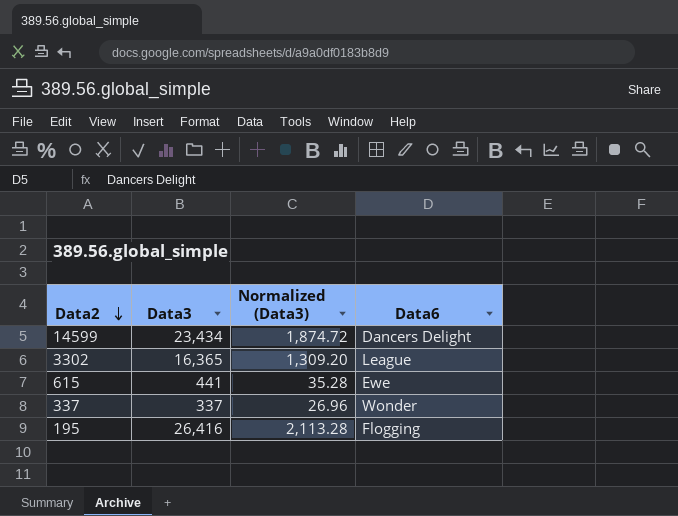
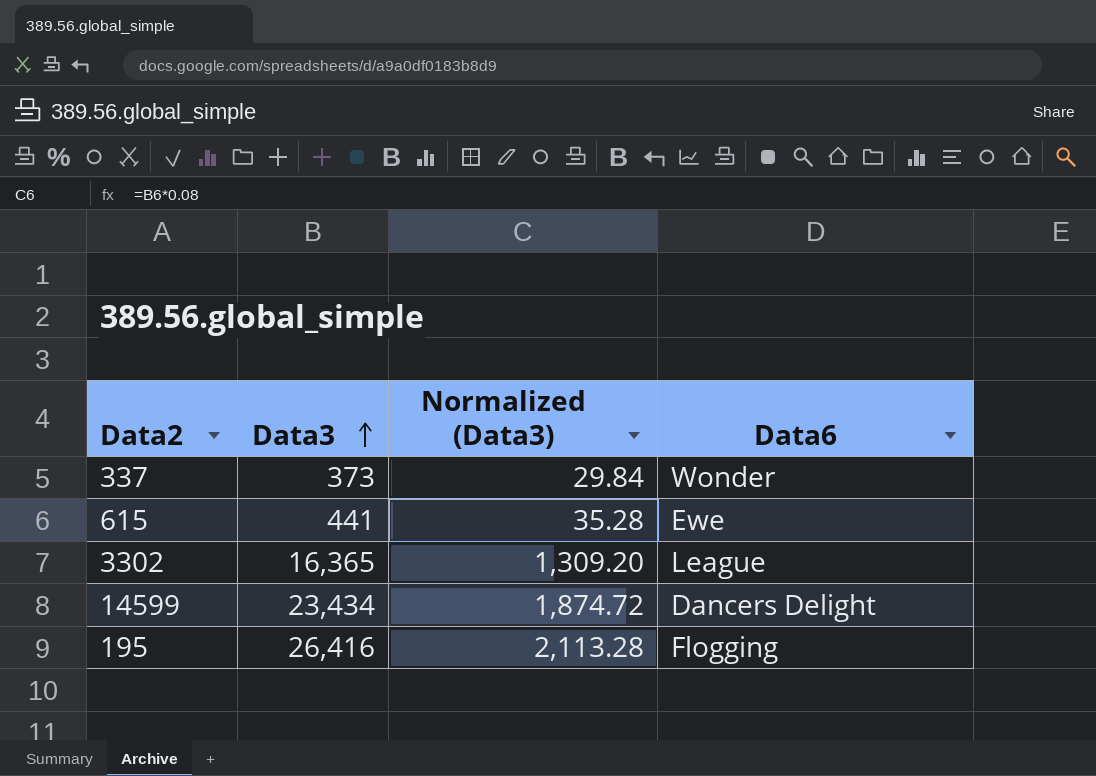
row order: Data2 descending -> Data3 ascending
337 | Data3: 337 -> 373
337 | Normalized (Data3): 26.96 -> 29.84

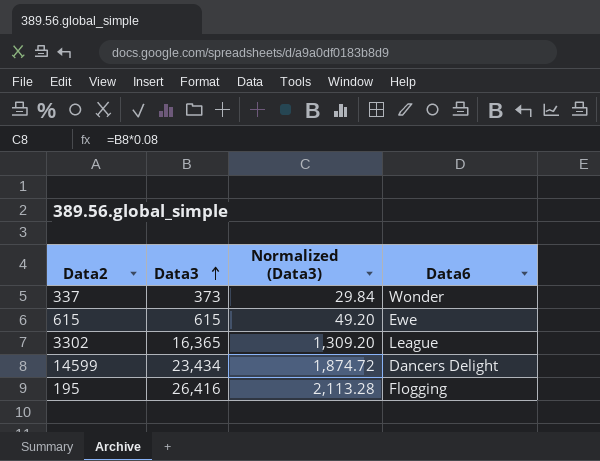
615 | Data3: 441 -> 615
615 | Normalized (Data3): 35.28 -> 49.20

